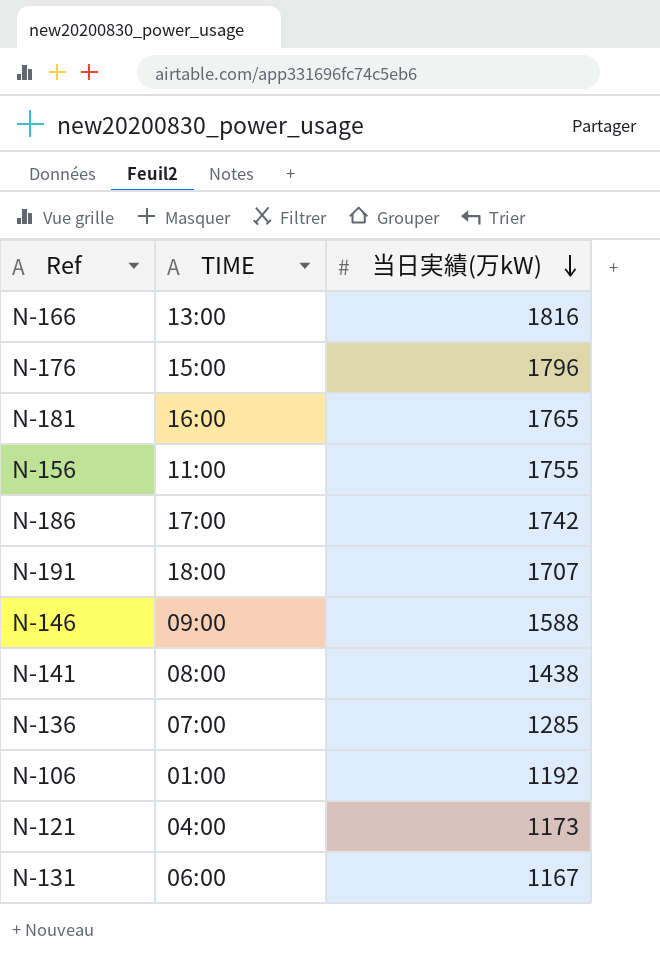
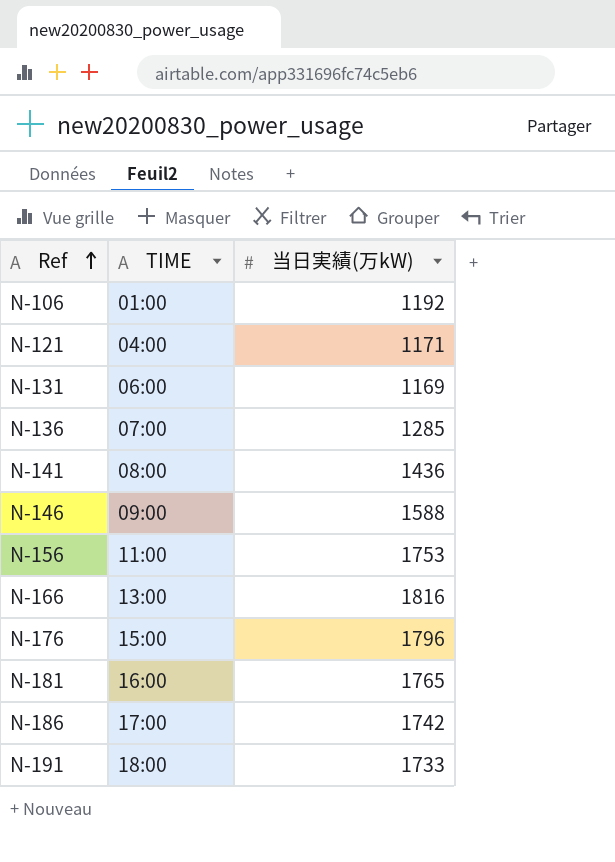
row order: 当日実績(万kW) descending -> Ref ascending
N-121 | 当日実績(万kW): 1173 -> 1171
N-131 | 当日実績(万kW): 1167 -> 1169
N-141 | 当日実績(万kW): 1438 -> 1436
N-156 | 当日実績(万kW): 1755 -> 1753
N-191 | 当日実績(万kW): 1707 -> 1733

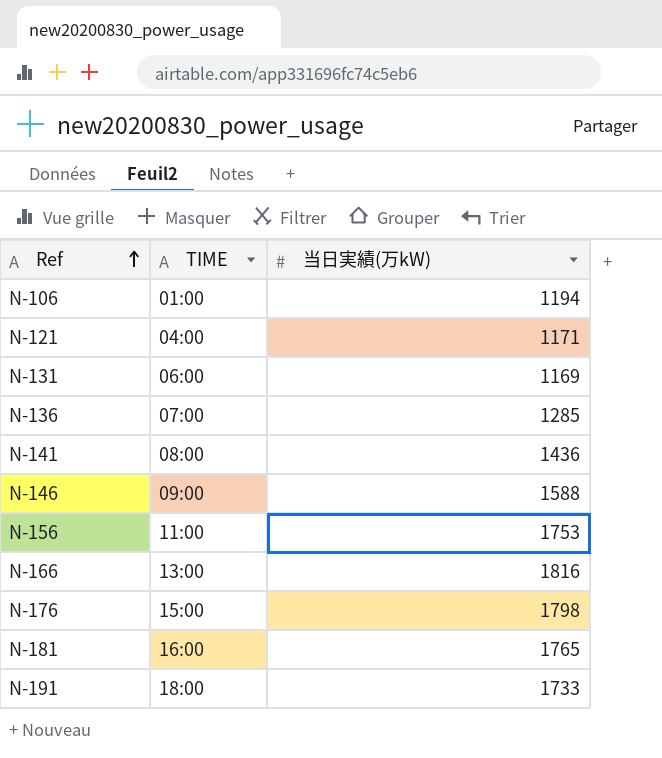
row N-186: 17:00 | 1742 -> none
N-106 | 当日実績(万kW): 1192 -> 1194
N-176 | 当日実績(万kW): 1796 -> 1798

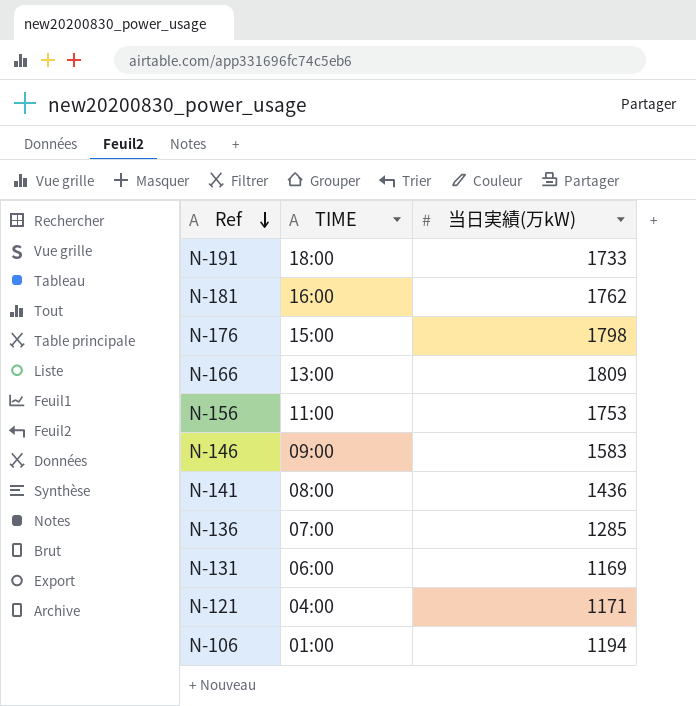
row order: Ref ascending -> Ref descending
N-181 | 当日実績(万kW): 1765 -> 1762
N-166 | 当日実績(万kW): 1816 -> 1809
N-146 | 当日実績(万kW): 1588 -> 1583

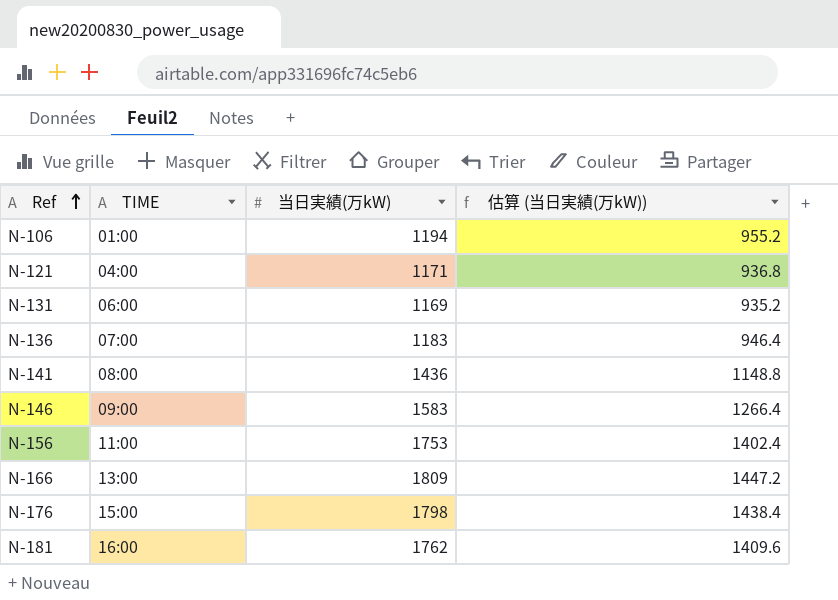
row order: Ref descending -> Ref ascending
column 估算 (当日実績(万kW)) | formula: none -> [当日実績(万kW)] * 0.8
row N-191: 18:00 | 1733 -> none
N-136 | 当日実績(万kW): 1285 -> 1183

